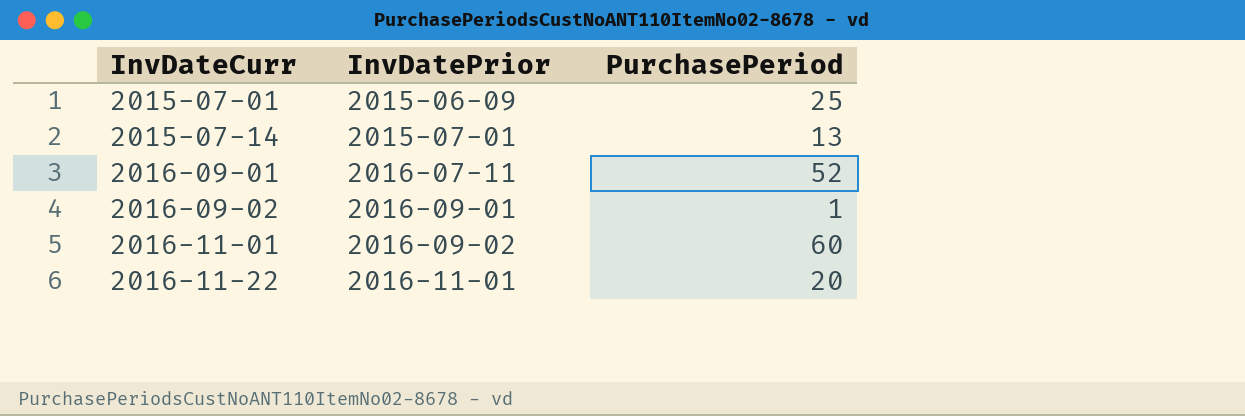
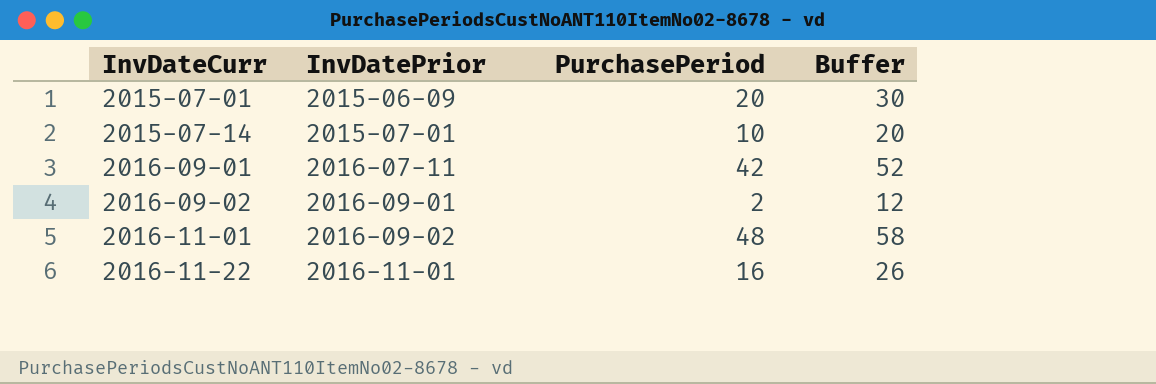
column Buffer | formula: none -> [PurchasePeriod] + 10
2015-07-01 | PurchasePeriod: 25 -> 20
2015-07-14 | PurchasePeriod: 13 -> 10
2016-09-01 | PurchasePeriod: 52 -> 42
2016-09-02 | PurchasePeriod: 1 -> 2
2016-11-01 | PurchasePeriod: 60 -> 48
2016-11-22 | PurchasePeriod: 20 -> 16

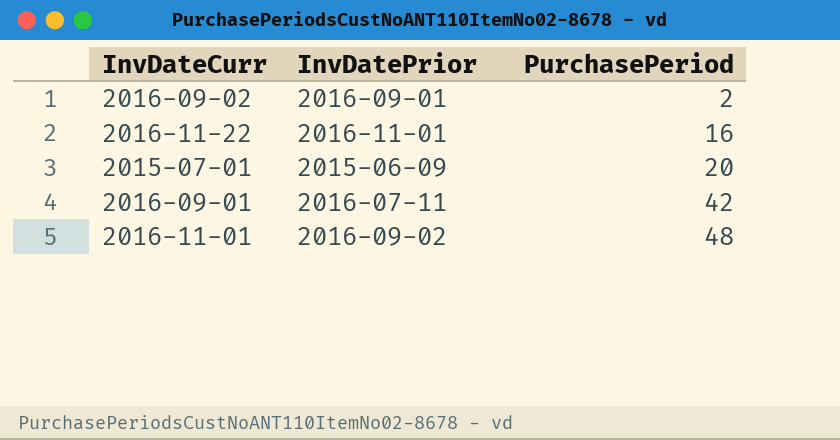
row order: InvDateCurr ascending -> PurchasePeriod ascending
column Buffer | formula: [PurchasePeriod] + 10 -> none
row 2015-07-14: 2015-07-01 | 10 | 20 -> none

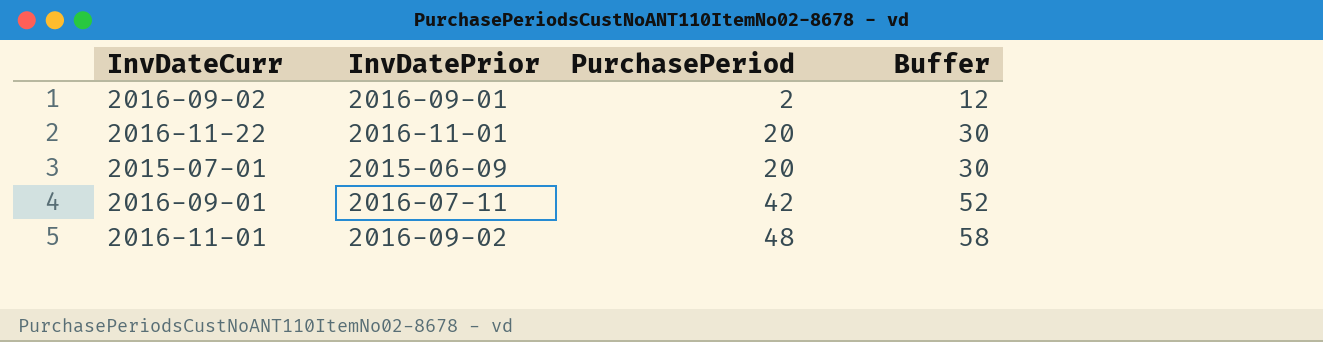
column Buffer | formula: none -> [PurchasePeriod] + 10
2016-11-22 | PurchasePeriod: 16 -> 20

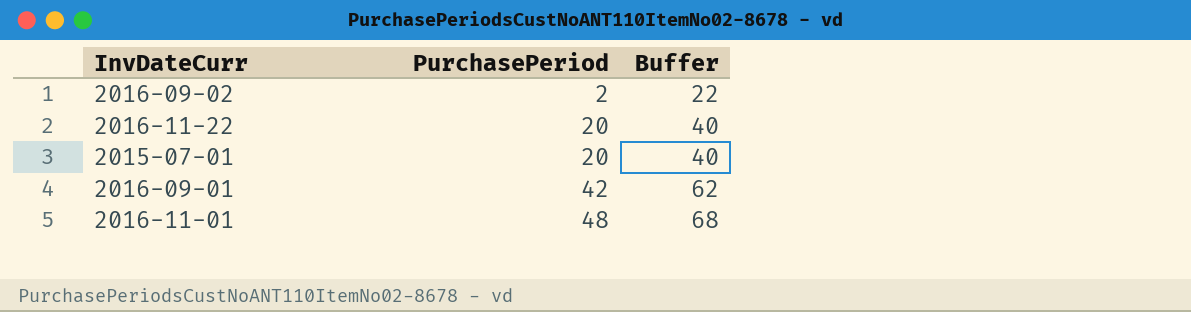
column InvDatePrior | position: 2 -> none
column Buffer | formula: [PurchasePeriod] + 10 -> [PurchasePeriod] + 20

